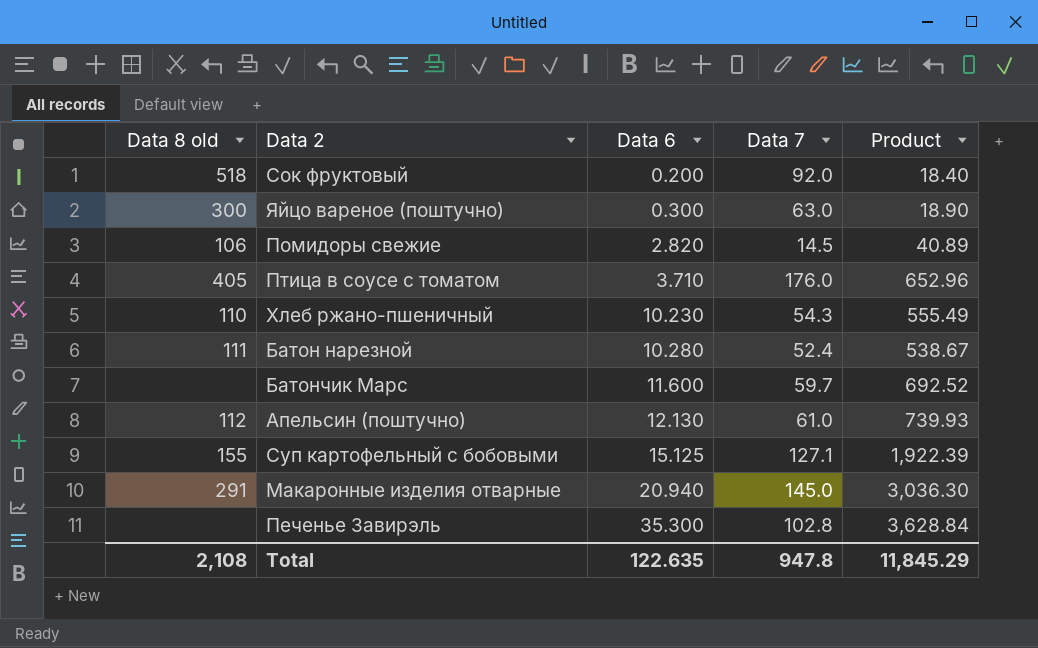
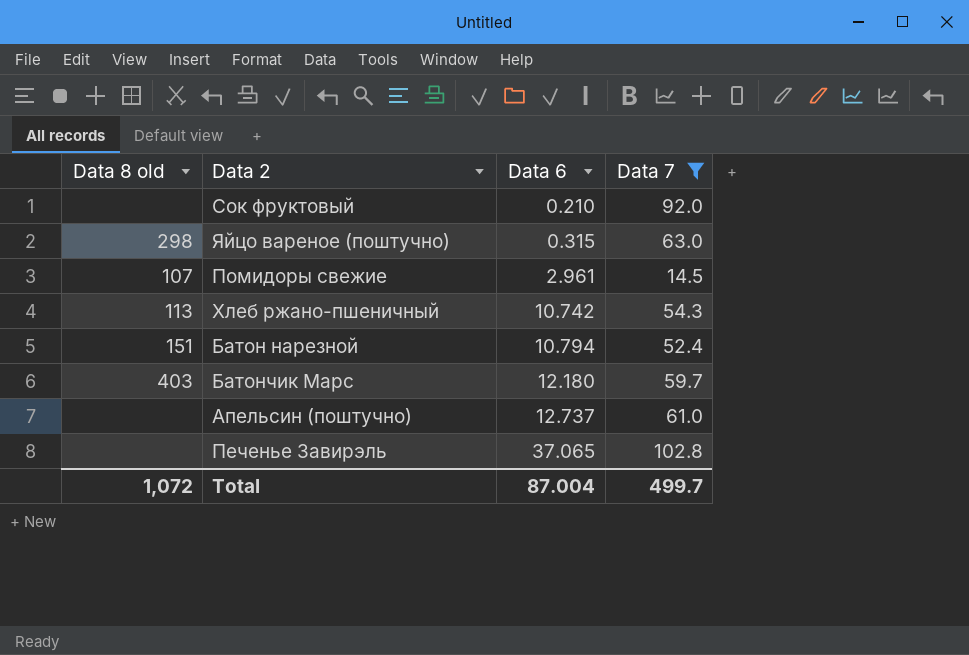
filter: none -> Data 7 <= 102.8
column Product | formula: [Data 6] * [Data 7] -> none
Сок фруктовый | Data 8 old: 518 -> none
Сок фруктовый | Data 6: 0.200 -> 0.210
Яйцо вареное (поштучно) | Data 8 old: 300 -> 298
Яйцо вареное (поштучно) | Data 6: 0.300 -> 0.315
Помидоры свежие | Data 8 old: 106 -> 107
Помидоры свежие | Data 6: 2.820 -> 2.961
Хлеб ржано-пшеничный | Data 8 old: 110 -> 113
Хлеб ржано-пшеничный | Data 6: 10.230 -> 10.742
Батон нарезной | Data 8 old: 111 -> 151
Батон нарезной | Data 6: 10.280 -> 10.794
Батончик Марс | Data 8 old: none -> 403
Батончик Марс | Data 6: 11.600 -> 12.180
Апельсин (поштучно) | Data 8 old: 112 -> none
Апельсин (поштучно) | Data 6: 12.130 -> 12.737
Печенье Завирэль | Data 6: 35.300 -> 37.065
Total | Data 8 old: 2,108 -> 1,072
Total | Data 6: 122.635 -> 87.004
Total | Data 7: 947.8 -> 499.7

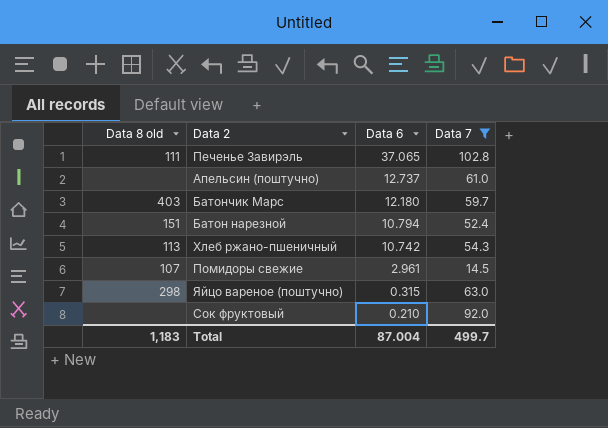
row order: Data 6 ascending -> Data 6 descending
Печенье Завирэль | Data 8 old: none -> 111
Total | Data 8 old: 1,072 -> 1,183

